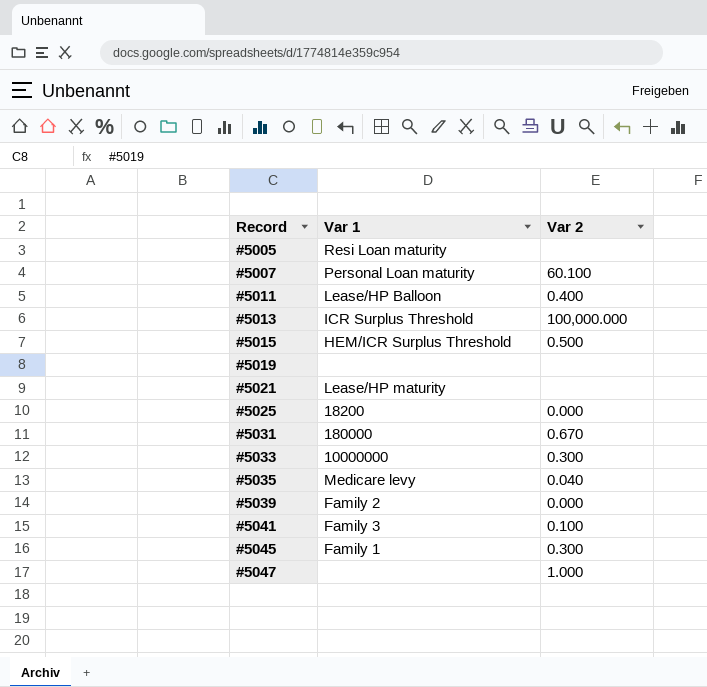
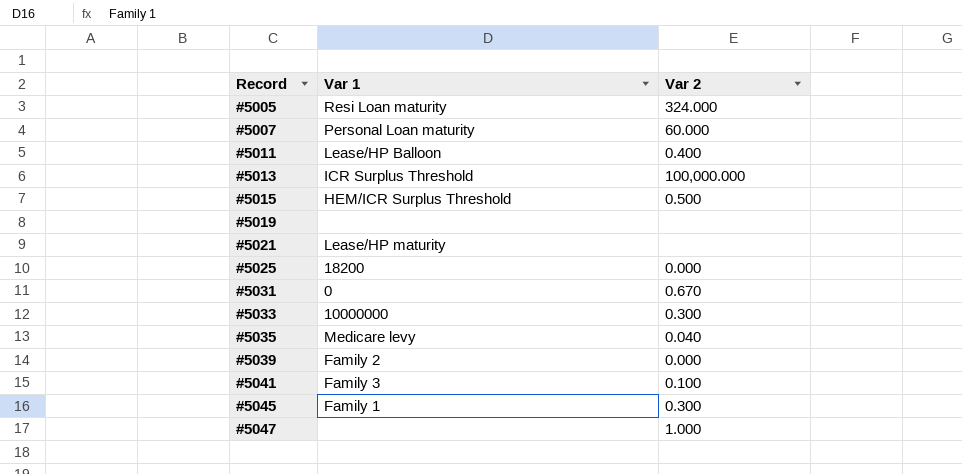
#5005 | Var 2: none -> 324.000
#5007 | Var 2: 60.100 -> 60.000
#5031 | Var 1: 180000 -> 0

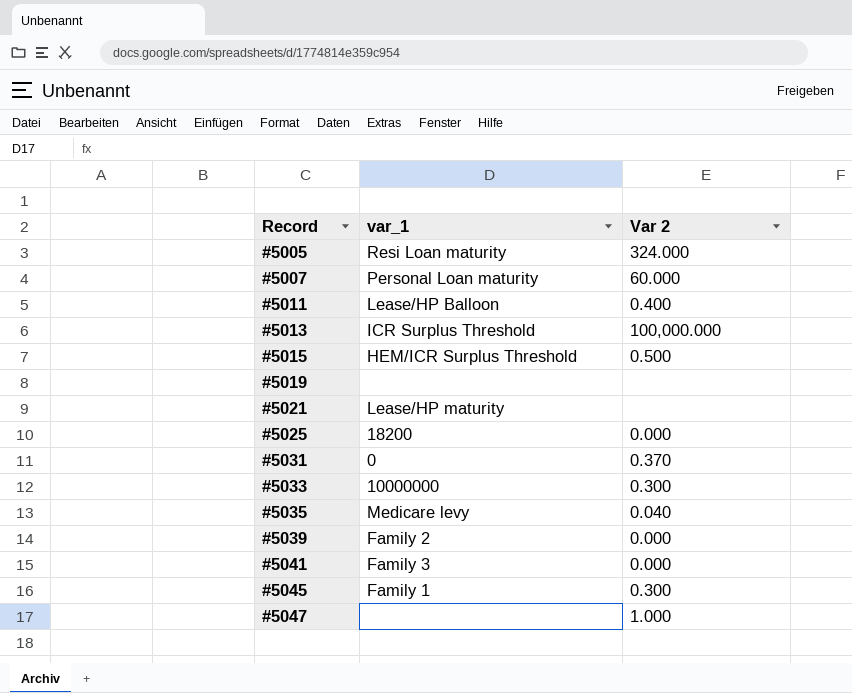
column name: Var 1 -> var_1
#5031 | Var 2: 0.670 -> 0.370
#5041 | Var 2: 0.100 -> 0.000

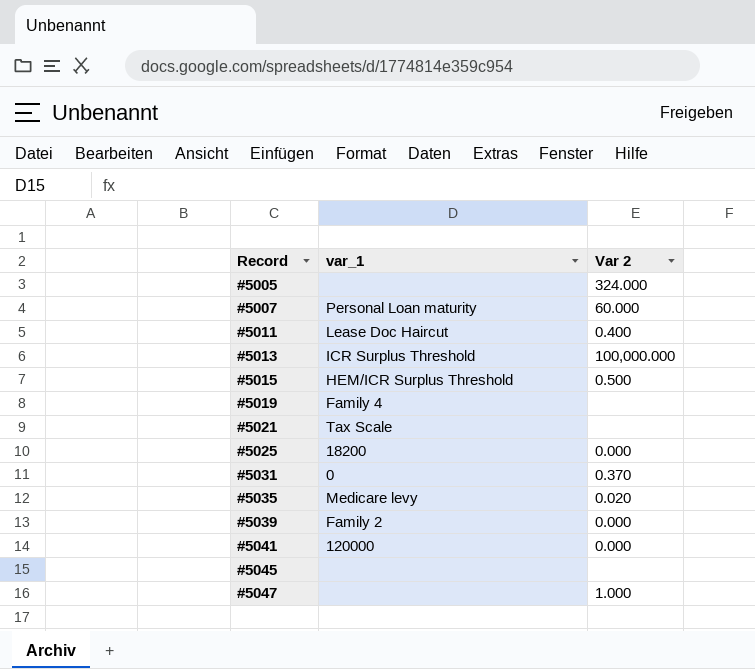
row #5033: 10000000 | 0.300 -> none
#5005 | var_1: Resi Loan maturity -> none
#5011 | var_1: Lease/HP Balloon -> Lease Doc Haircut
#5019 | var_1: none -> Family 4
#5021 | var_1: Lease/HP maturity -> Tax Scale
#5035 | Var 2: 0.040 -> 0.020
#5041 | var_1: Family 3 -> 120000
#5045 | var_1: Family 1 -> none
#5045 | Var 2: 0.300 -> none

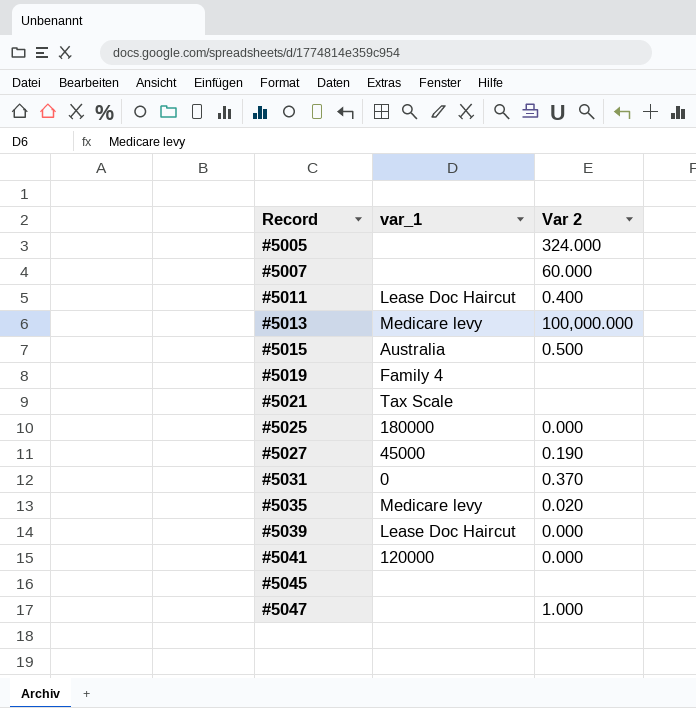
#5007 | var_1: Personal Loan maturity -> none
#5013 | var_1: ICR Surplus Threshold -> Medicare levy
#5015 | var_1: HEM/ICR Surplus Threshold -> Australia
#5025 | var_1: 18200 -> 180000
row #5027: none -> 45000 | 0.190
#5039 | var_1: Family 2 -> Lease Doc Haircut

